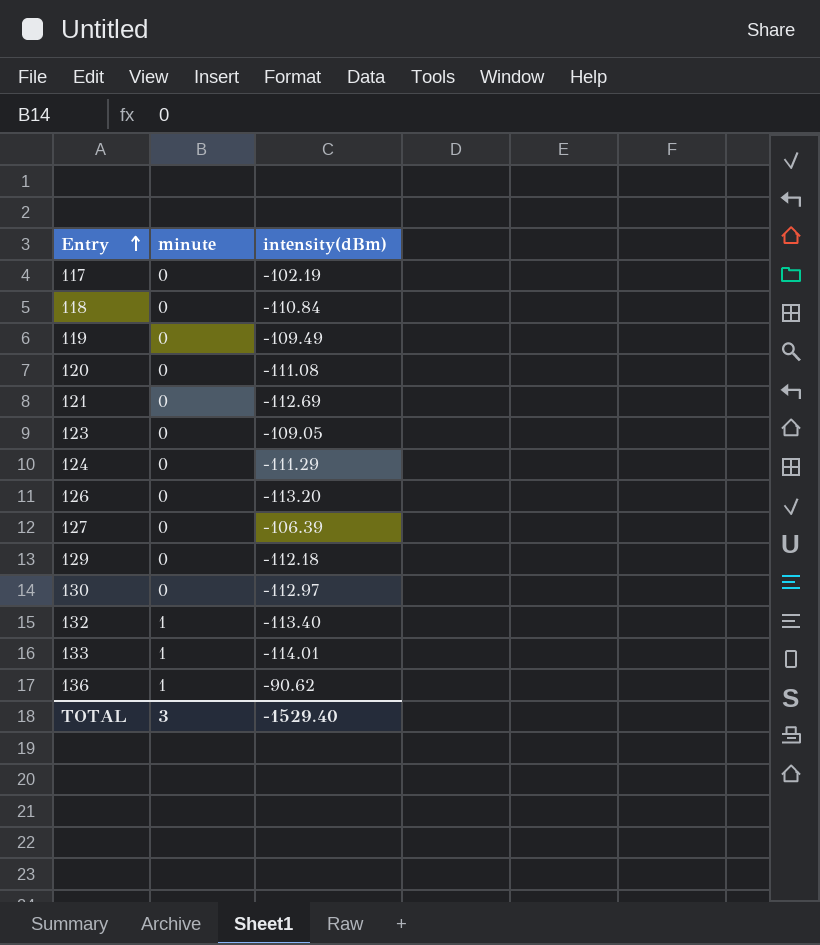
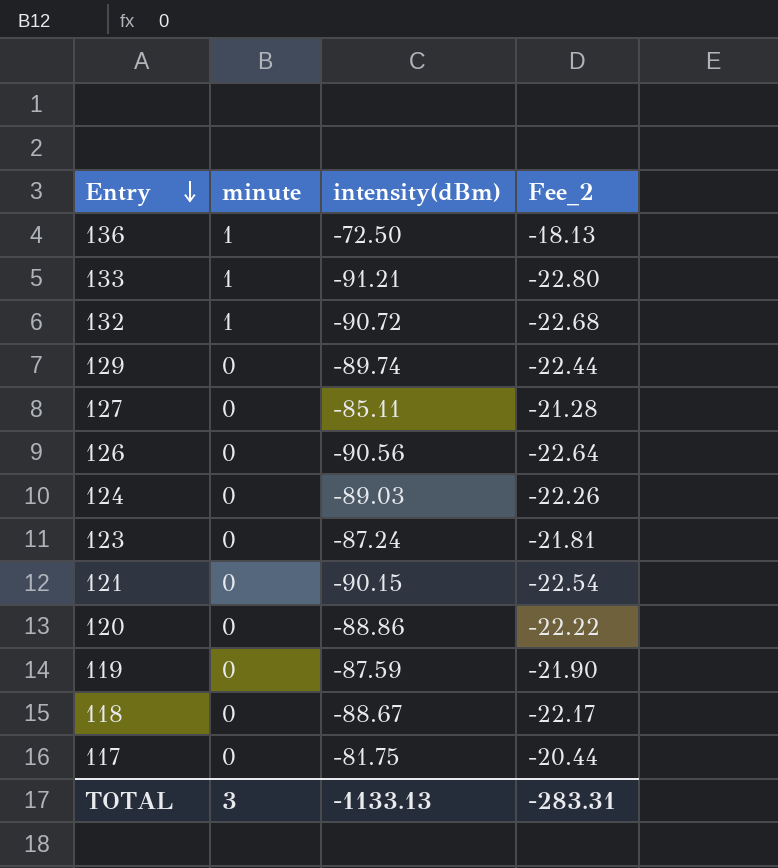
row order: Entry ascending -> Entry descending
column Fee_2 | formula: none -> [intensity(dBm)] * 0.25
row 130: 0 | -112.97 -> none
136 | intensity(dBm): -90.62 -> -72.50
133 | intensity(dBm): -114.01 -> -91.21
132 | intensity(dBm): -113.40 -> -90.72
129 | intensity(dBm): -112.18 -> -89.74
127 | intensity(dBm): -106.39 -> -85.11
126 | intensity(dBm): -113.20 -> -90.56
124 | intensity(dBm): -111.29 -> -89.03
123 | intensity(dBm): -109.05 -> -87.24
121 | intensity(dBm): -112.69 -> -90.15
120 | intensity(dBm): -111.08 -> -88.86
119 | intensity(dBm): -109.49 -> -87.59
118 | intensity(dBm): -110.84 -> -88.67
117 | intensity(dBm): -102.19 -> -81.75
TOTAL | intensity(dBm): -1529.40 -> -1133.13

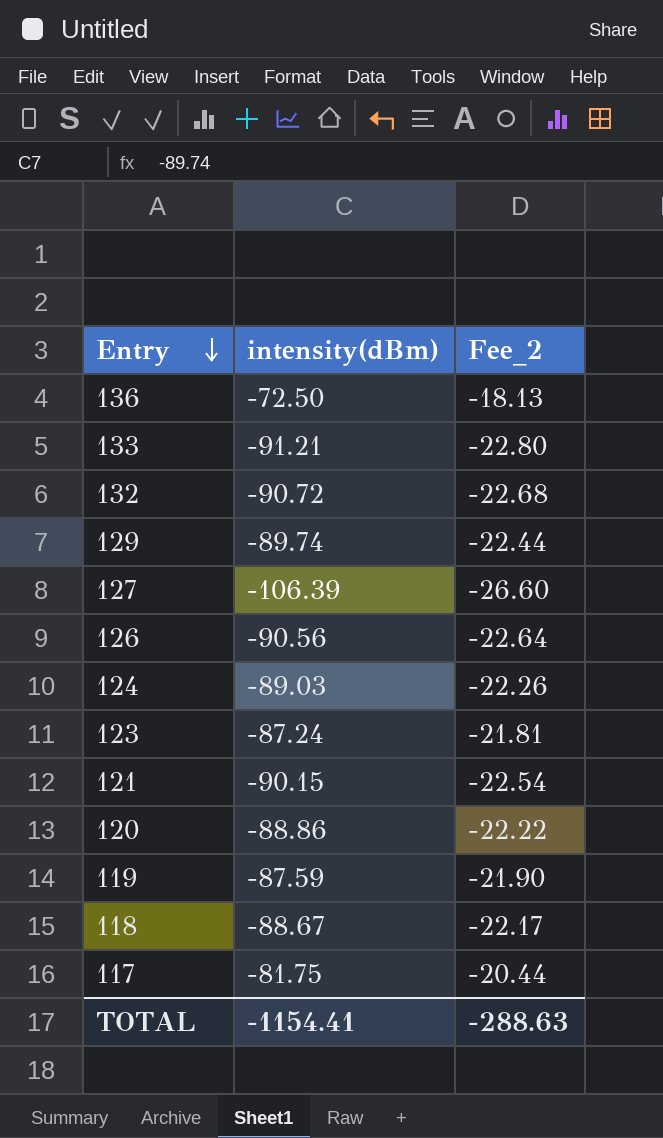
column minute | position: 2 -> none
127 | intensity(dBm): -85.11 -> -106.39
127 | Fee_2: -21.28 -> -26.60
TOTAL | intensity(dBm): -1133.13 -> -1154.41
TOTAL | Fee_2: -283.31 -> -288.63

